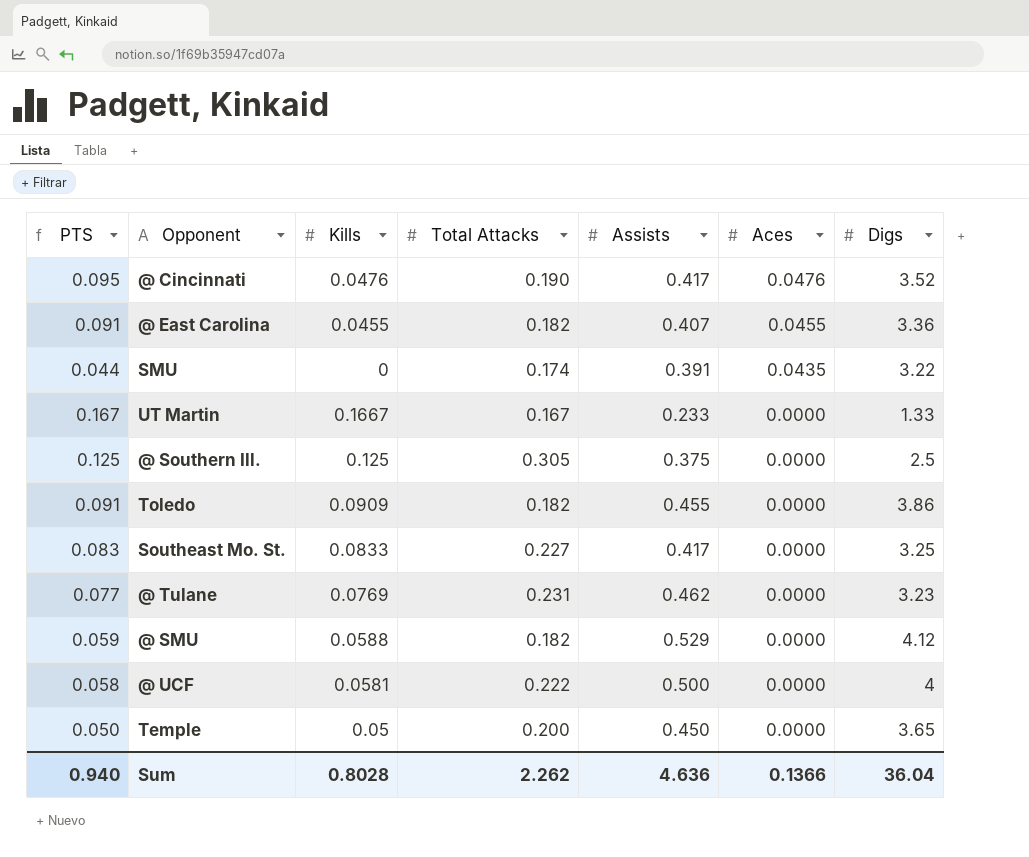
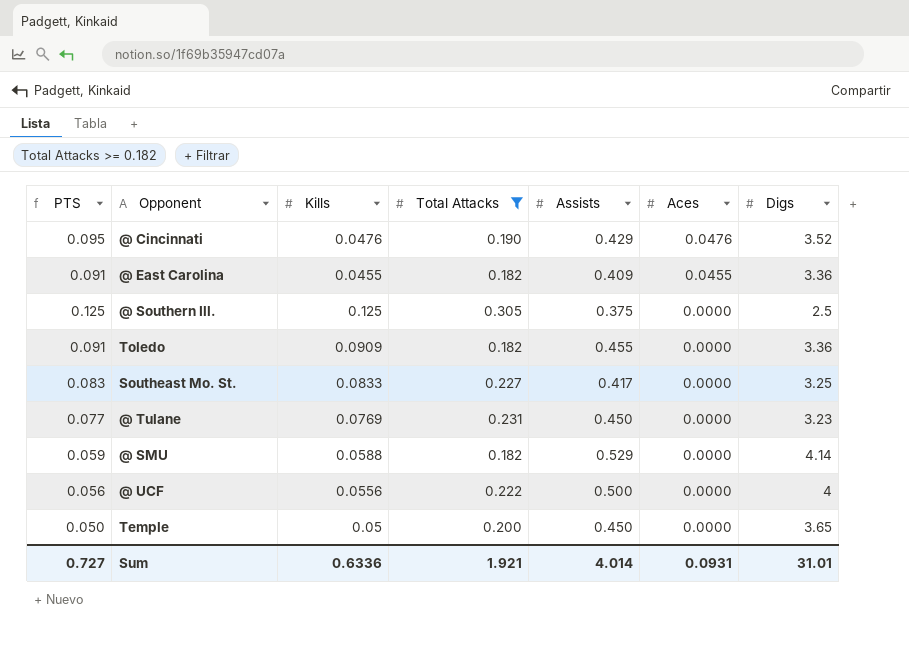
filter: none -> Total Attacks >= 0.182
@ Cincinnati | Assists: 0.417 -> 0.429
@ East Carolina | Assists: 0.407 -> 0.409
Toledo | Digs: 3.86 -> 3.36
@ Tulane | Assists: 0.462 -> 0.450
@ SMU | Digs: 4.12 -> 4.14
@ UCF | PTS: 0.058 -> 0.056
@ UCF | Kills: 0.0581 -> 0.0556
Sum | PTS: 0.940 -> 0.727
Sum | Kills: 0.8028 -> 0.6336
Sum | Total Attacks: 2.262 -> 1.921
Sum | Assists: 4.636 -> 4.014
Sum | Aces: 0.1366 -> 0.0931
Sum | Digs: 36.04 -> 31.01

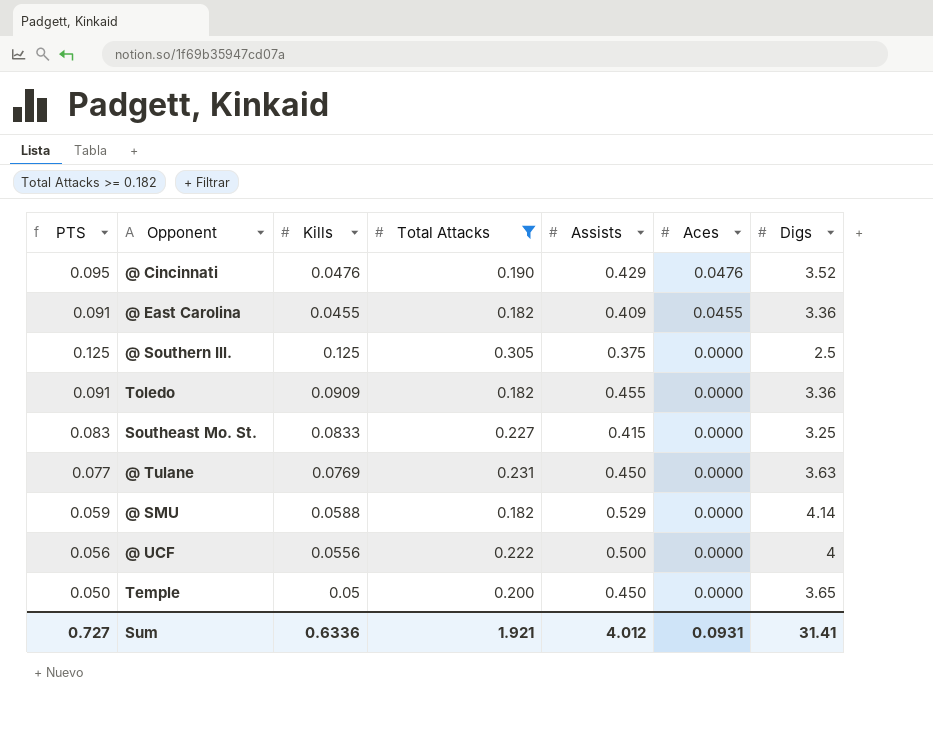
Southeast Mo. St. | Assists: 0.417 -> 0.415
@ Tulane | Digs: 3.23 -> 3.63
Sum | Assists: 4.014 -> 4.012
Sum | Digs: 31.01 -> 31.41

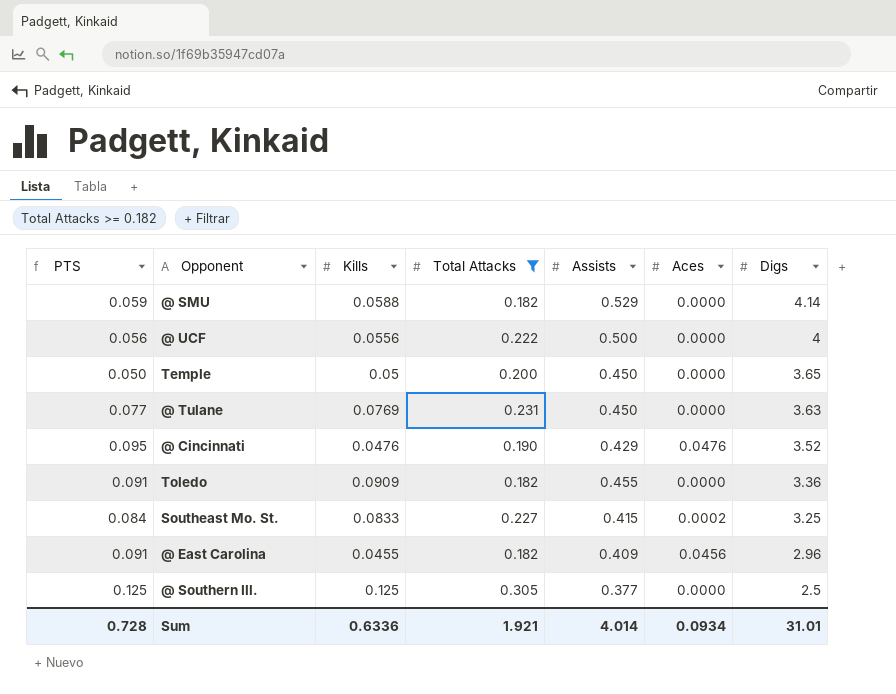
row order: Aces descending -> Digs descending
Southeast Mo. St. | PTS: 0.083 -> 0.084
Southeast Mo. St. | Aces: 0.0000 -> 0.0002
@ East Carolina | Aces: 0.0455 -> 0.0456
@ East Carolina | Digs: 3.36 -> 2.96
@ Southern Ill. | Assists: 0.375 -> 0.377
Sum | PTS: 0.727 -> 0.728
Sum | Assists: 4.012 -> 4.014
Sum | Aces: 0.0931 -> 0.0934
Sum | Digs: 31.41 -> 31.01

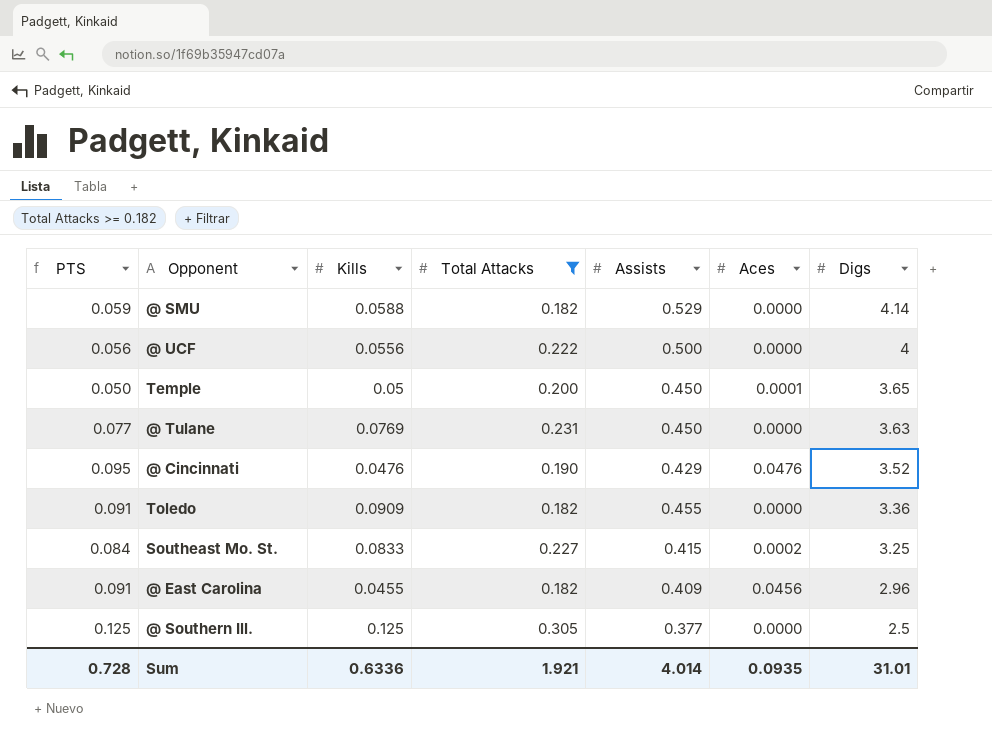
Temple | Aces: 0.0000 -> 0.0001
Sum | Aces: 0.0934 -> 0.0935

